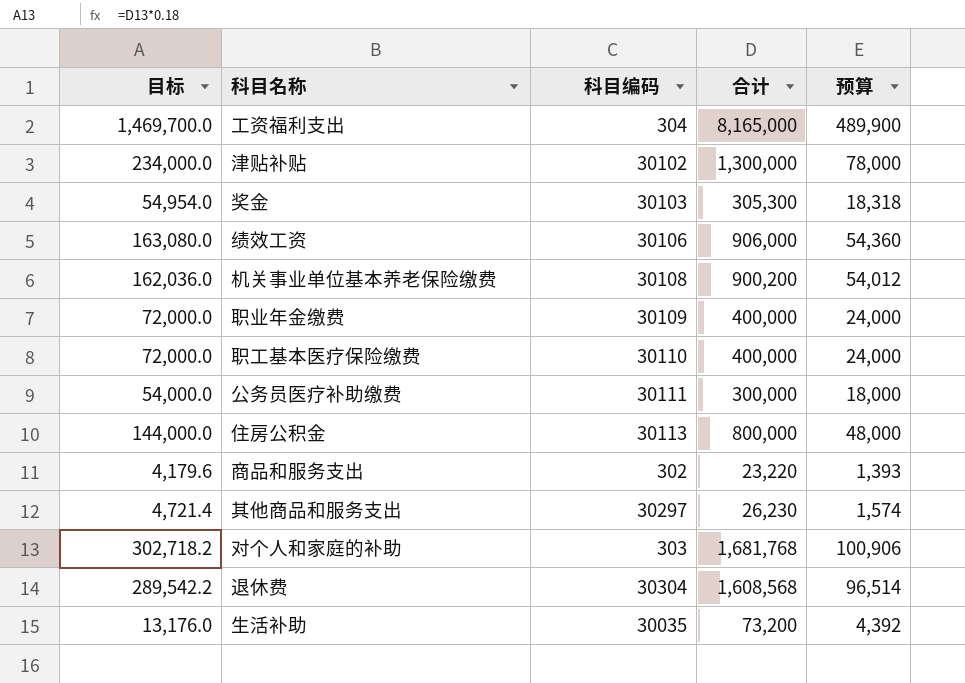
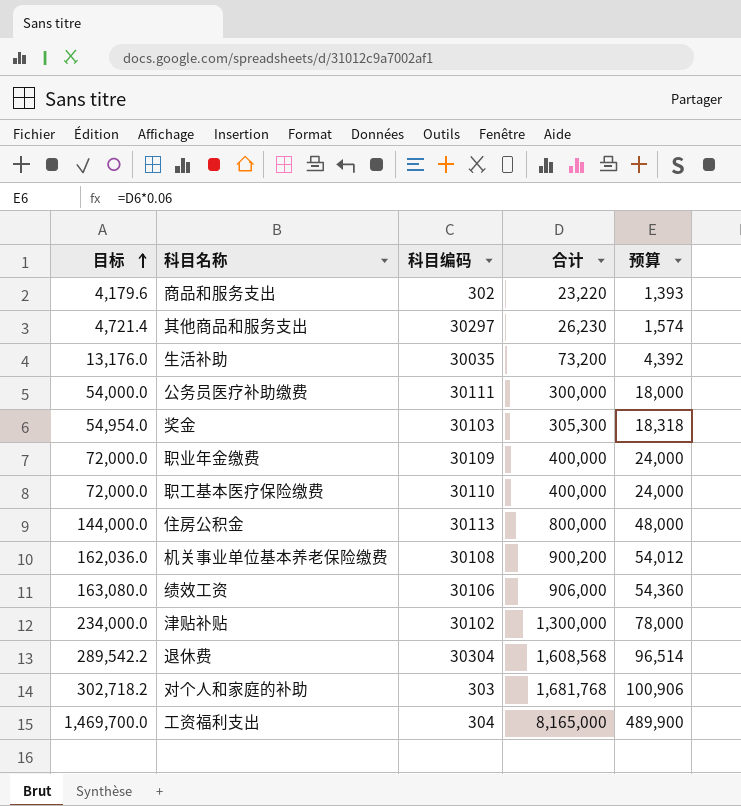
row order: none -> 目标 ascending

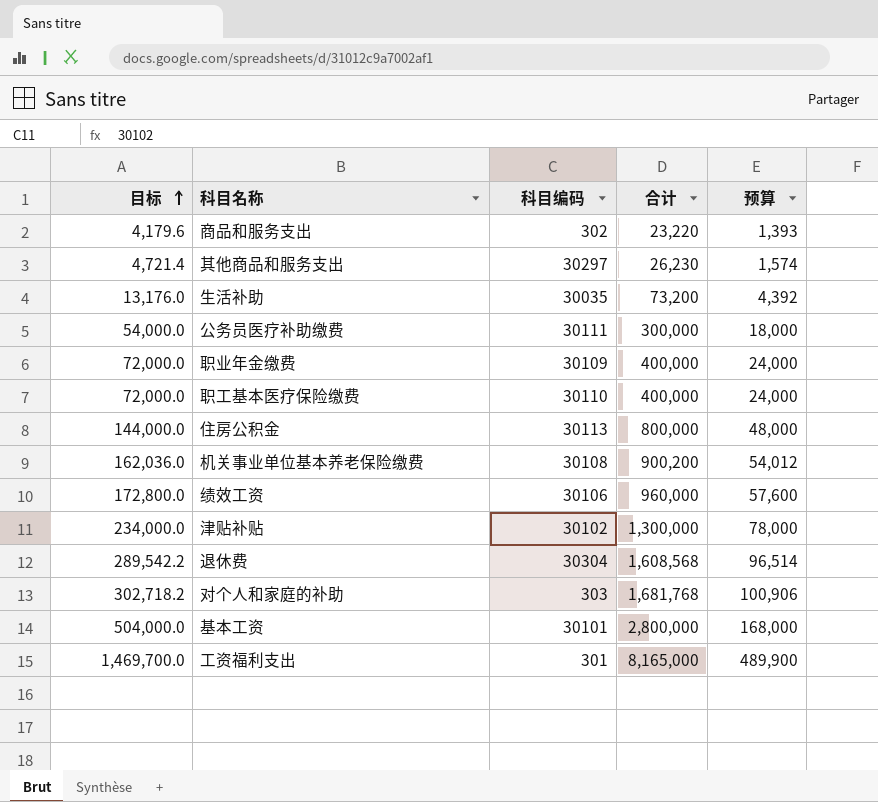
row 奖金: 54,954.0 | 30103 | 305,300 | 18,318 -> none
绩效工资 | 目标: 163,080.0 -> 172,800.0
绩效工资 | 合计: 906,000 -> 960,000
绩效工资 | 预算: 54,360 -> 57,600
row 基本工资: none -> 504,000.0 | 30101 | 2,800,000 | 168,000
工资福利支出 | 科目编码: 304 -> 301

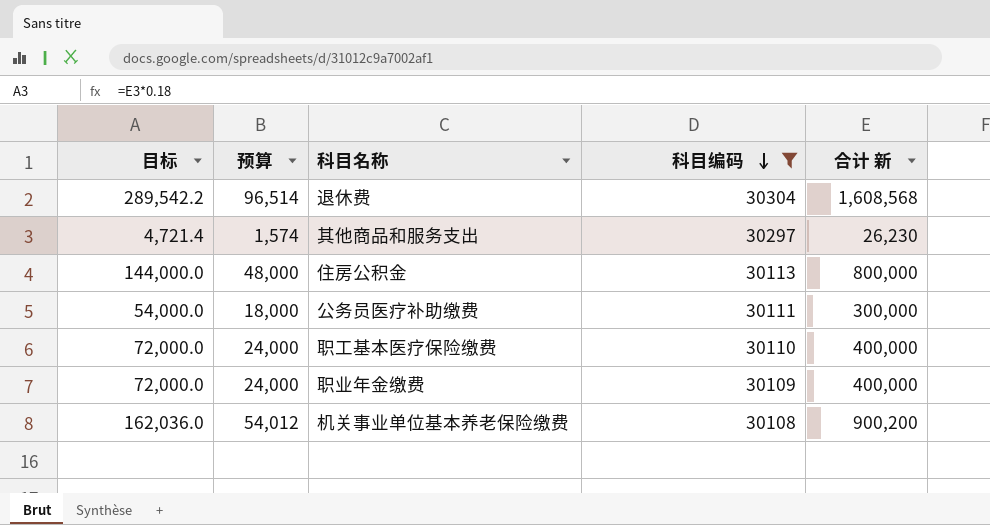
filter: none -> 科目编码 >= 30108
row order: 目标 ascending -> 科目编码 descending
column 预算 | position: 5 -> 2
column name: 合计 -> 合计 新

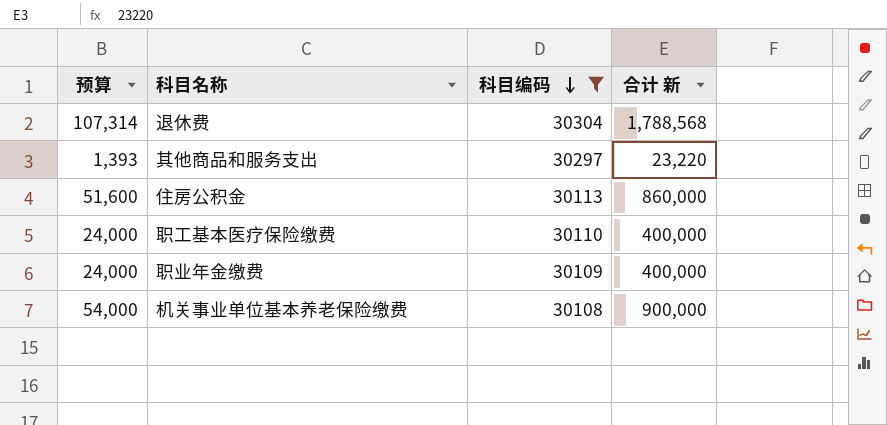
column 目标 | formula: [合计 新] * 0.18 -> none
row 公务员医疗补助缴费: 54,000.0 | 18,000 | 30111 | 300,000 -> none
退休费 | 预算: 96,514 -> 107,314
退休费 | 合计 新: 1,608,568 -> 1,788,568
其他商品和服务支出 | 预算: 1,574 -> 1,393
其他商品和服务支出 | 合计 新: 26,230 -> 23,220
住房公积金 | 预算: 48,000 -> 51,600
住房公积金 | 合计 新: 800,000 -> 860,000
机关事业单位基本养老保险缴费 | 预算: 54,012 -> 54,000
机关事业单位基本养老保险缴费 | 合计 新: 900,200 -> 900,000

